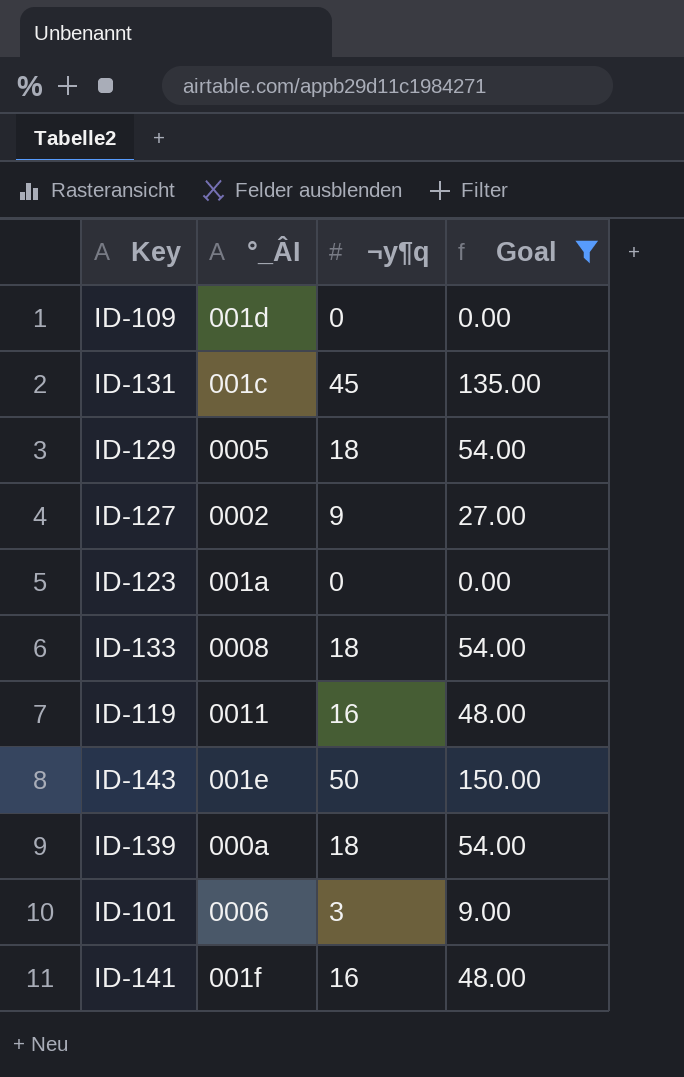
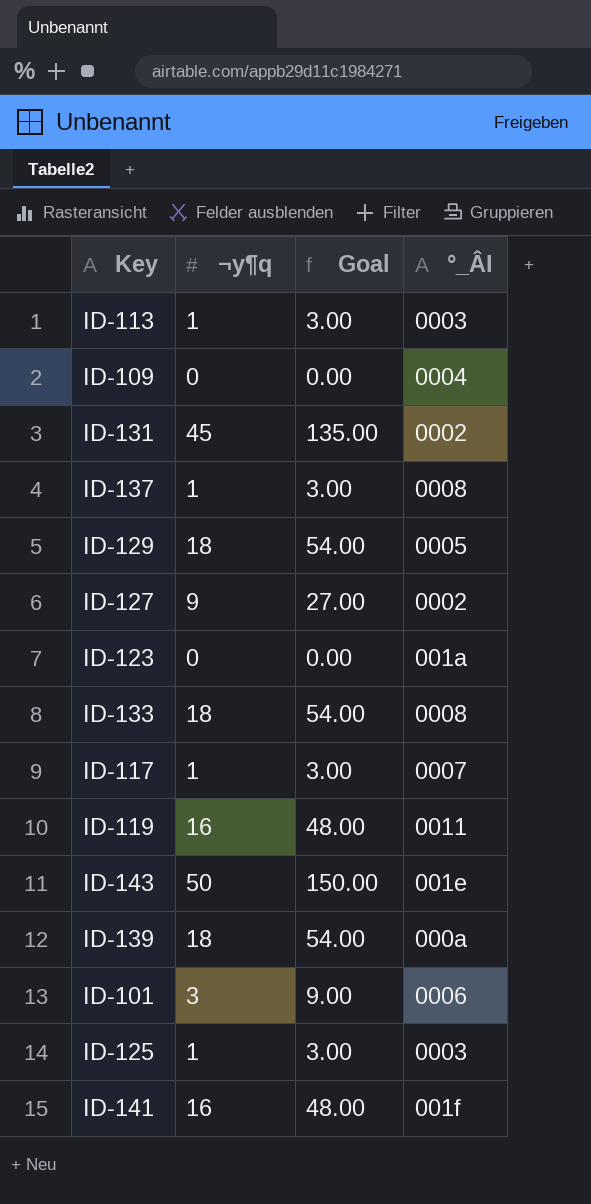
filter: Goal != 3.00 -> none
column °_ÂI | position: 2 -> 4
ID-109 | °_ÂI: 001d -> 0004
ID-131 | °_ÂI: 001c -> 0002

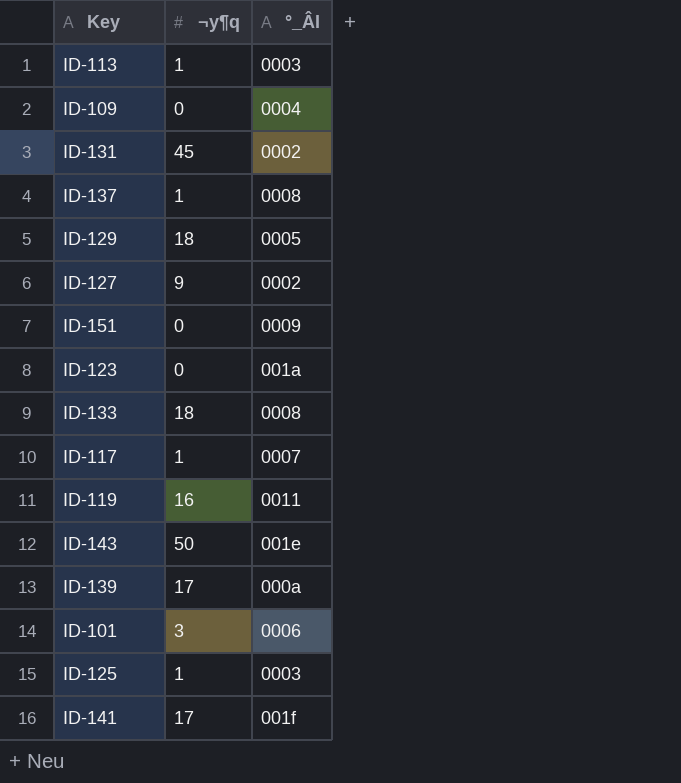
column Goal | formula: [¬y¶q] * 3 -> none
row ID-151: none -> 0 | 0009
ID-139 | ¬y¶q: 18 -> 17
ID-141 | ¬y¶q: 16 -> 17

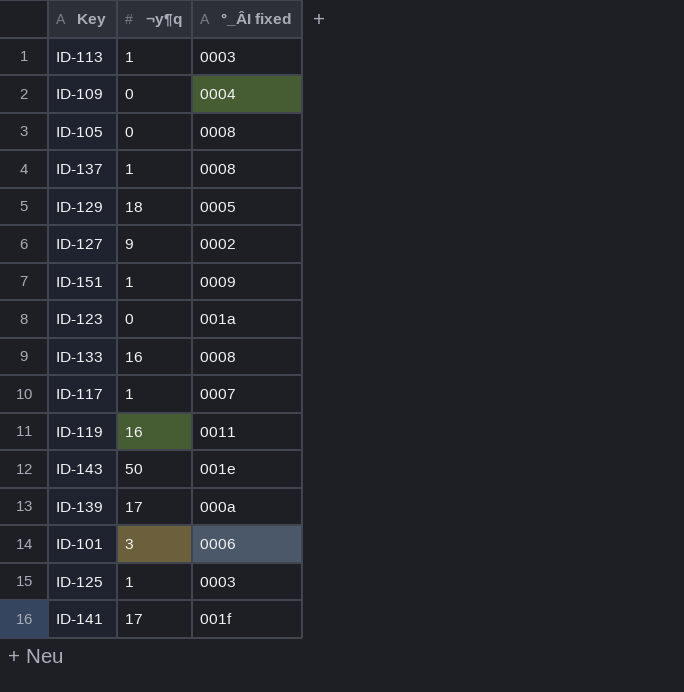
column name: °_ÂI -> °_ÂI fixed
row ID-131: 45 | 0002 -> none
row ID-105: none -> 0 | 0008
ID-151 | ¬y¶q: 0 -> 1
ID-133 | ¬y¶q: 18 -> 16

